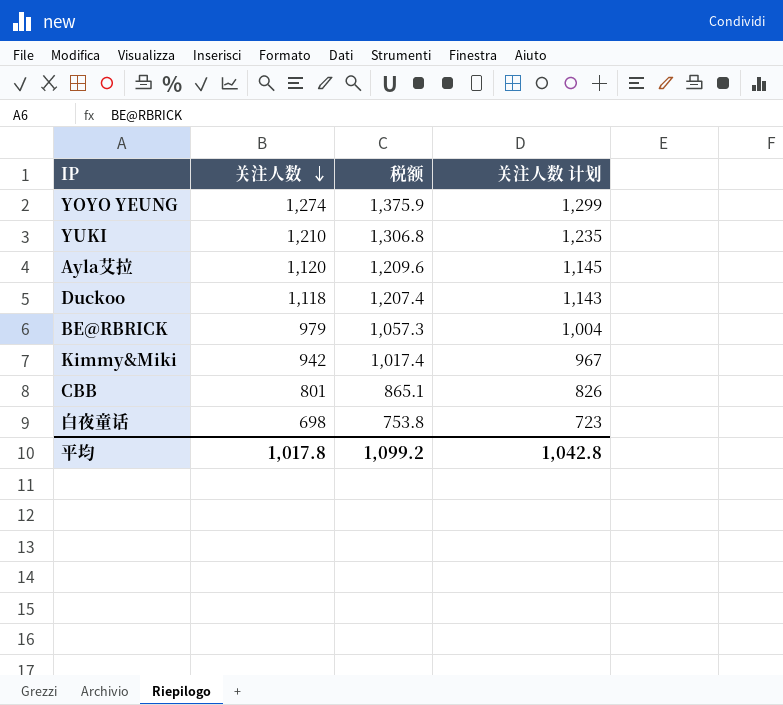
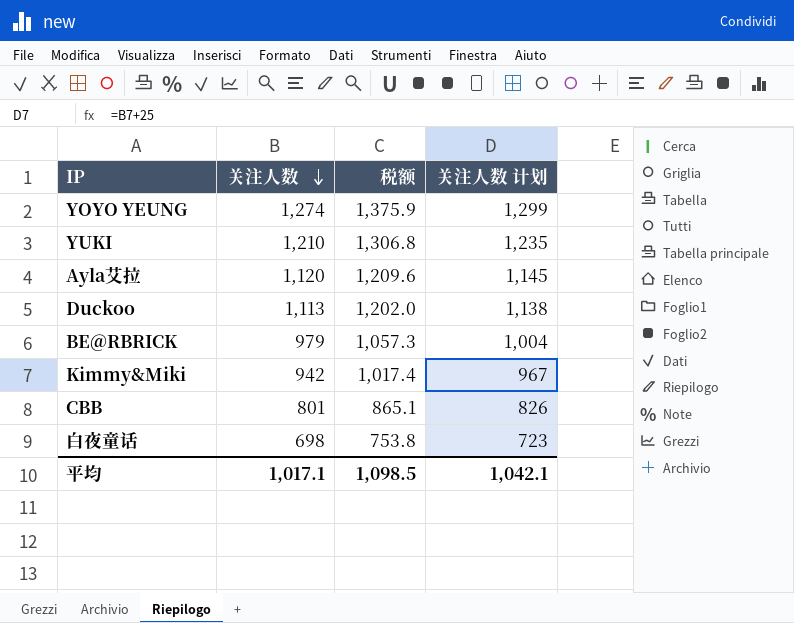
Duckoo | 关注人数: 1,118 -> 1,113
Duckoo | 税额: 1,207.4 -> 1,202.0
Duckoo | 关注人数 计划: 1,143 -> 1,138
平均 | 关注人数: 1,017.8 -> 1,017.1
平均 | 税额: 1,099.2 -> 1,098.5
平均 | 关注人数 计划: 1,042.8 -> 1,042.1

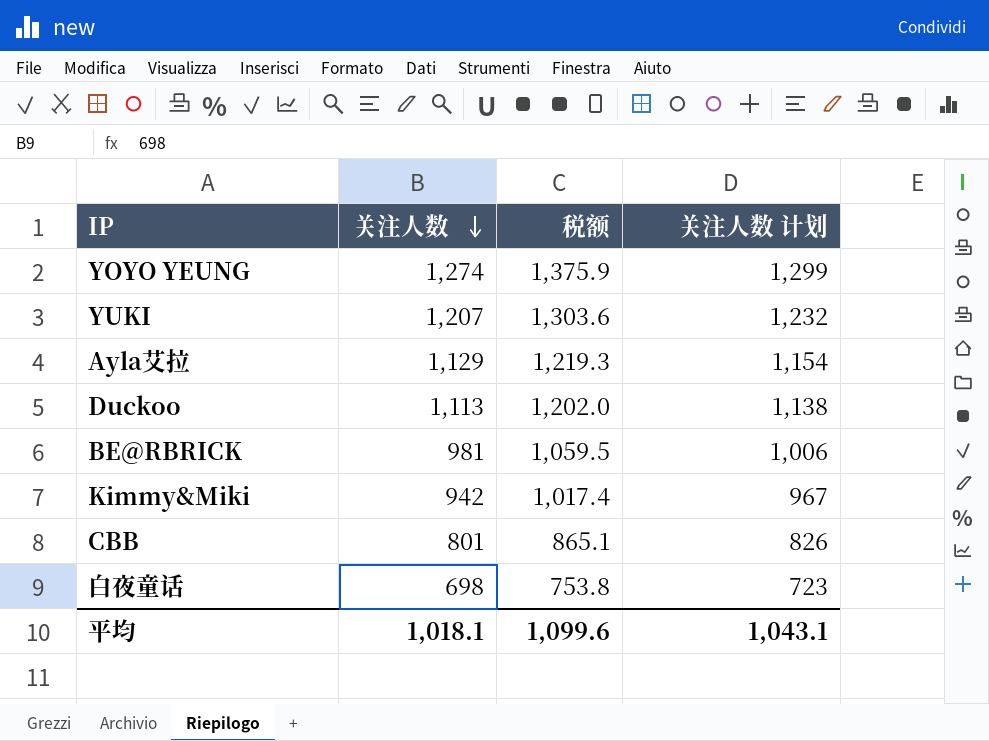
YUKI | 关注人数: 1,210 -> 1,207
YUKI | 税额: 1,306.8 -> 1,303.6
YUKI | 关注人数 计划: 1,235 -> 1,232
Ayla艾拉 | 关注人数: 1,120 -> 1,129
Ayla艾拉 | 税额: 1,209.6 -> 1,219.3
Ayla艾拉 | 关注人数 计划: 1,145 -> 1,154
BE@RBRICK | 关注人数: 979 -> 981
BE@RBRICK | 税额: 1,057.3 -> 1,059.5
BE@RBRICK | 关注人数 计划: 1,004 -> 1,006
平均 | 关注人数: 1,017.1 -> 1,018.1
平均 | 税额: 1,098.5 -> 1,099.6
平均 | 关注人数 计划: 1,042.1 -> 1,043.1

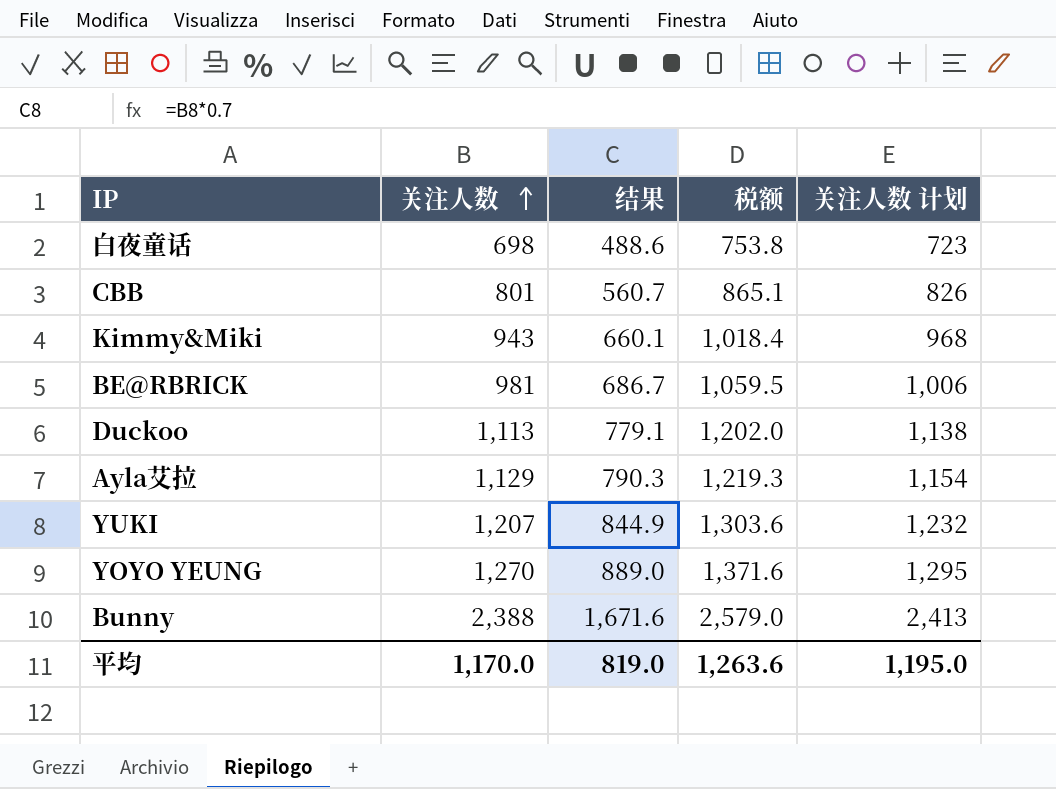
row order: 关注人数 descending -> 关注人数 ascending
column 结果 | formula: none -> [关注人数] * 0.7
Kimmy&Miki | 关注人数: 942 -> 943
Kimmy&Miki | 税额: 1,017.4 -> 1,018.4
Kimmy&Miki | 关注人数 计划: 967 -> 968
YOYO YEUNG | 关注人数: 1,274 -> 1,270
YOYO YEUNG | 税额: 1,375.9 -> 1,371.6
YOYO YEUNG | 关注人数 计划: 1,299 -> 1,295
row Bunny: none -> 2,388 | 1,671.6 | 2,579.0 | 2,413
平均 | 关注人数: 1,018.1 -> 1,170.0
平均 | 税额: 1,099.6 -> 1,263.6
平均 | 关注人数 计划: 1,043.1 -> 1,195.0

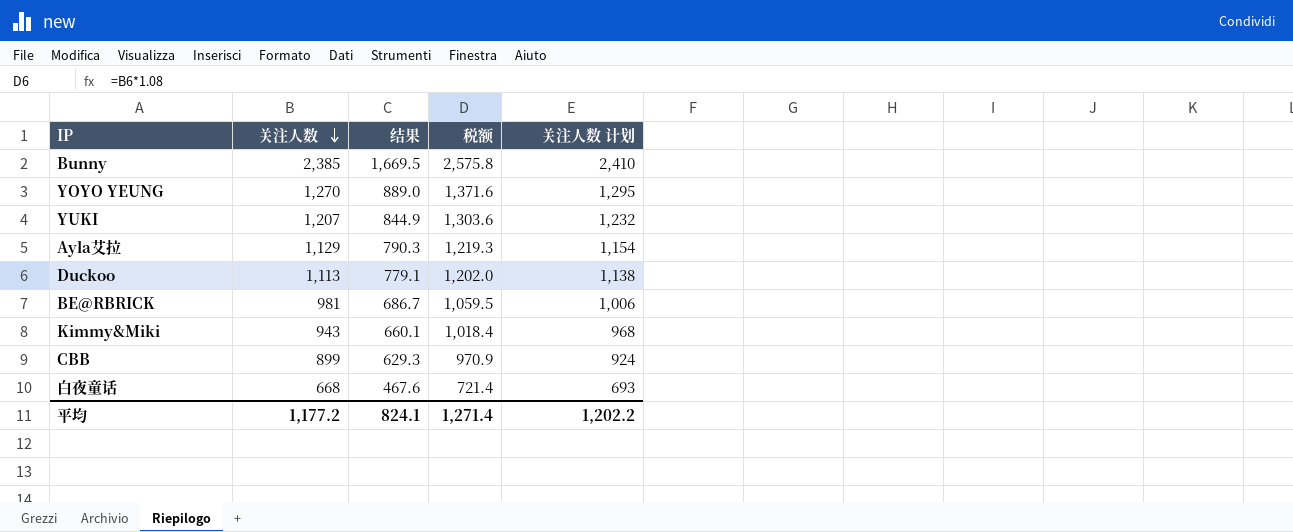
row order: 关注人数 ascending -> 关注人数 descending
Bunny | 关注人数: 2,388 -> 2,385
Bunny | 结果: 1,671.6 -> 1,669.5
Bunny | 税额: 2,579.0 -> 2,575.8
Bunny | 关注人数 计划: 2,413 -> 2,410
CBB | 关注人数: 801 -> 899
CBB | 结果: 560.7 -> 629.3
CBB | 税额: 865.1 -> 970.9
CBB | 关注人数 计划: 826 -> 924
白夜童话 | 关注人数: 698 -> 668
白夜童话 | 结果: 488.6 -> 467.6
白夜童话 | 税额: 753.8 -> 721.4
白夜童话 | 关注人数 计划: 723 -> 693
平均 | 关注人数: 1,170.0 -> 1,177.2
平均 | 结果: 819.0 -> 824.1
平均 | 税额: 1,263.6 -> 1,271.4
平均 | 关注人数 计划: 1,195.0 -> 1,202.2

